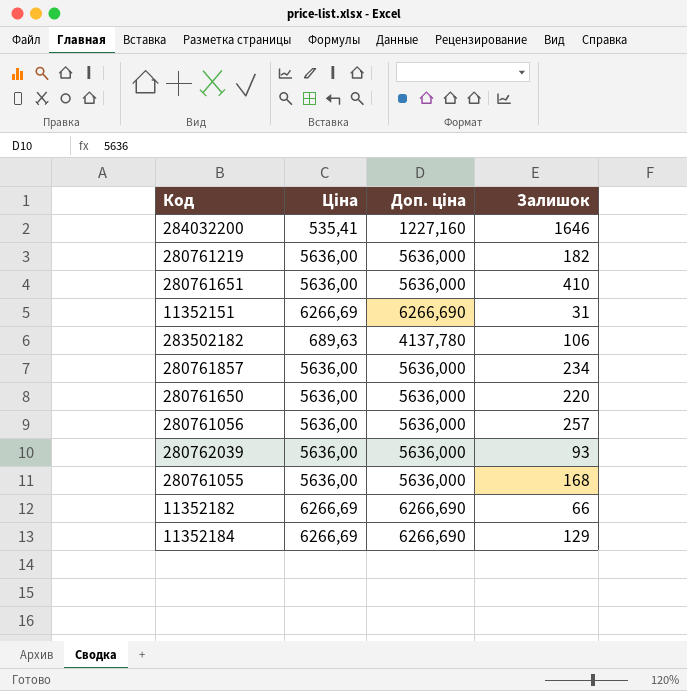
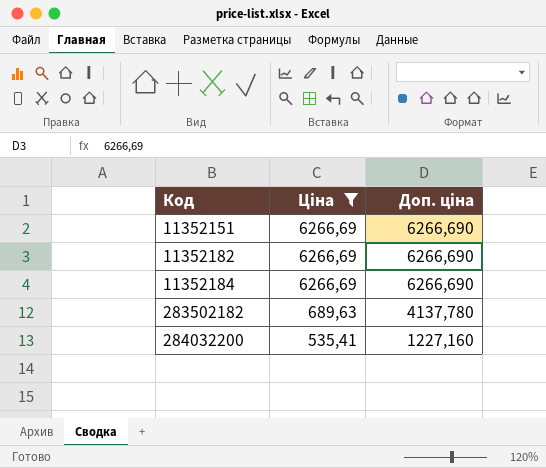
filter: none -> Ціна != 5636,00
row order: none -> Код ascending
column Залишок | position: 4 -> none

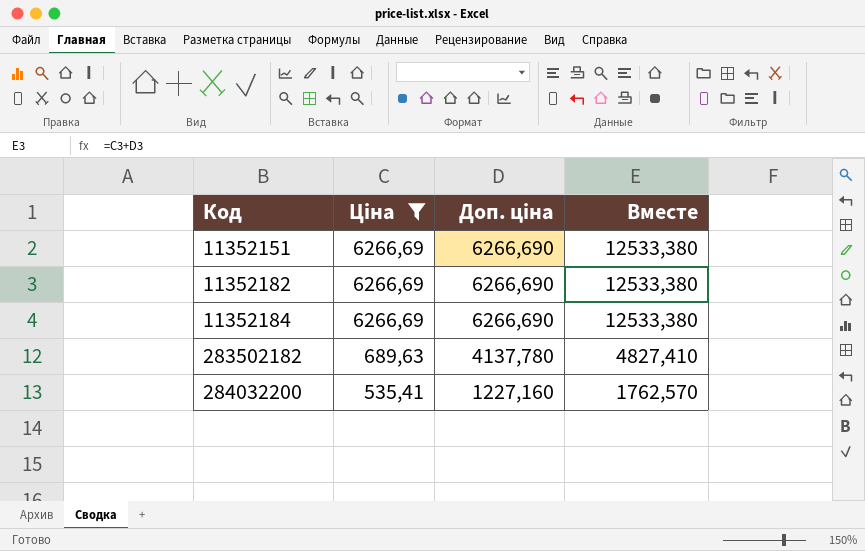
column Вместе | formula: none -> [Ціна] + [Доп. ціна]

